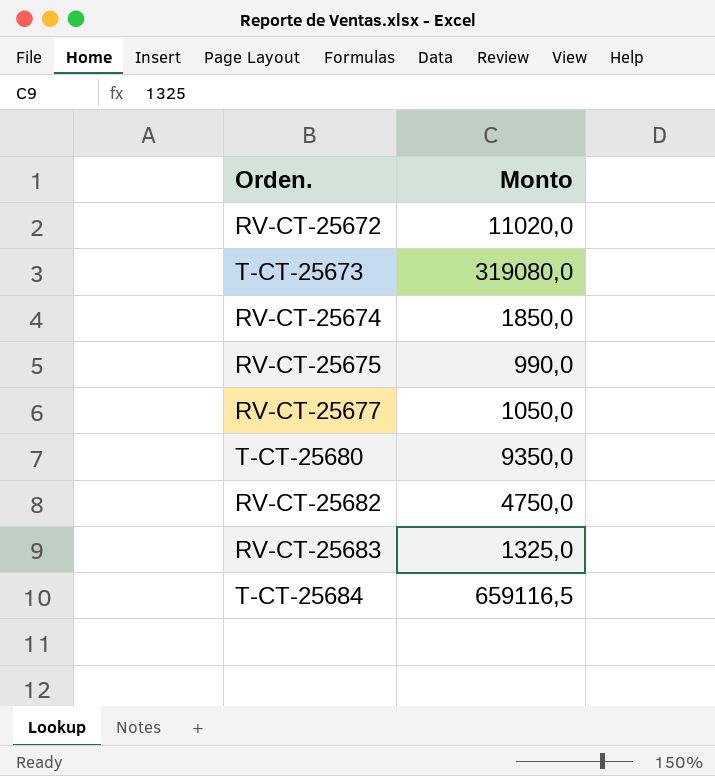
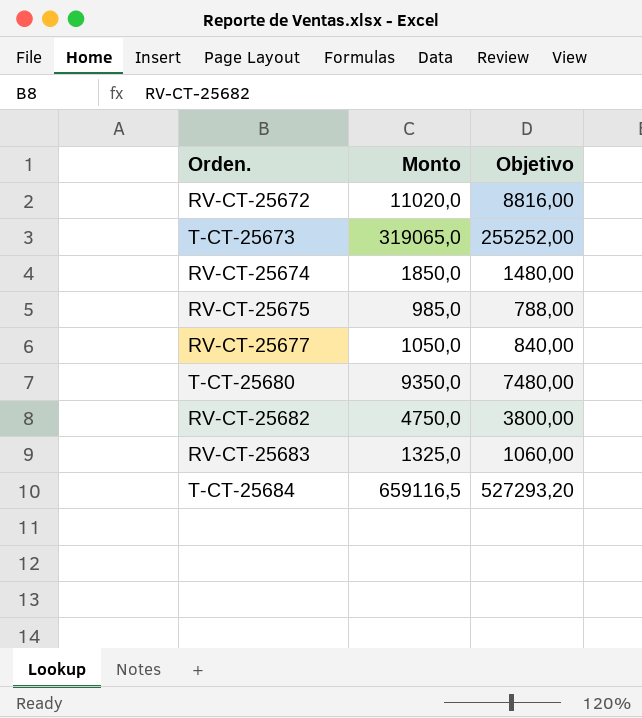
column Objetivo | formula: none -> [Monto] * 0,8
T-CT-25673 | Monto: 319080,0 -> 319065,0
RV-CT-25675 | Monto: 990,0 -> 985,0

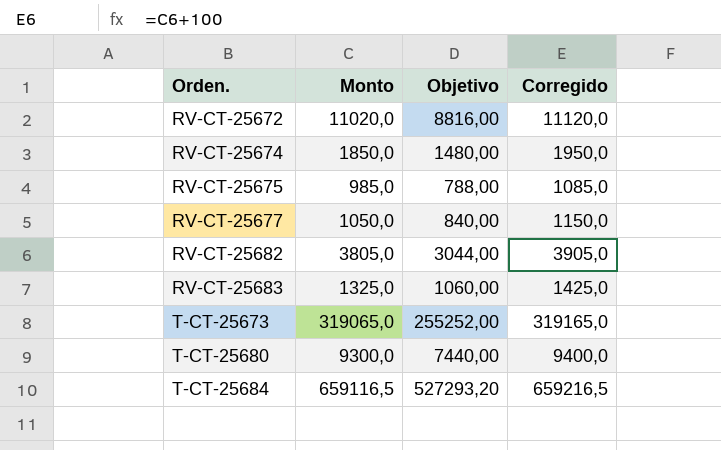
row order: none -> Orden. ascending
column Corregido | formula: none -> [Monto] + 100
RV-CT-25682 | Monto: 4750,0 -> 3805,0
RV-CT-25682 | Objetivo: 3800,00 -> 3044,00
T-CT-25680 | Monto: 9350,0 -> 9300,0
T-CT-25680 | Objetivo: 7480,00 -> 7440,00

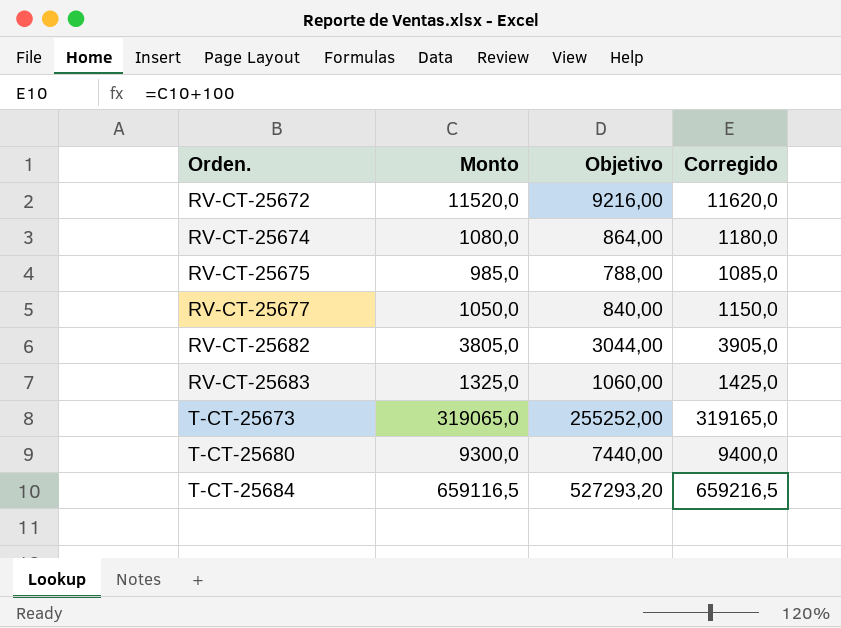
RV-CT-25672 | Monto: 11020,0 -> 11520,0
RV-CT-25672 | Objetivo: 8816,00 -> 9216,00
RV-CT-25672 | Corregido: 11120,0 -> 11620,0
RV-CT-25674 | Monto: 1850,0 -> 1080,0
RV-CT-25674 | Objetivo: 1480,00 -> 864,00
RV-CT-25674 | Corregido: 1950,0 -> 1180,0

